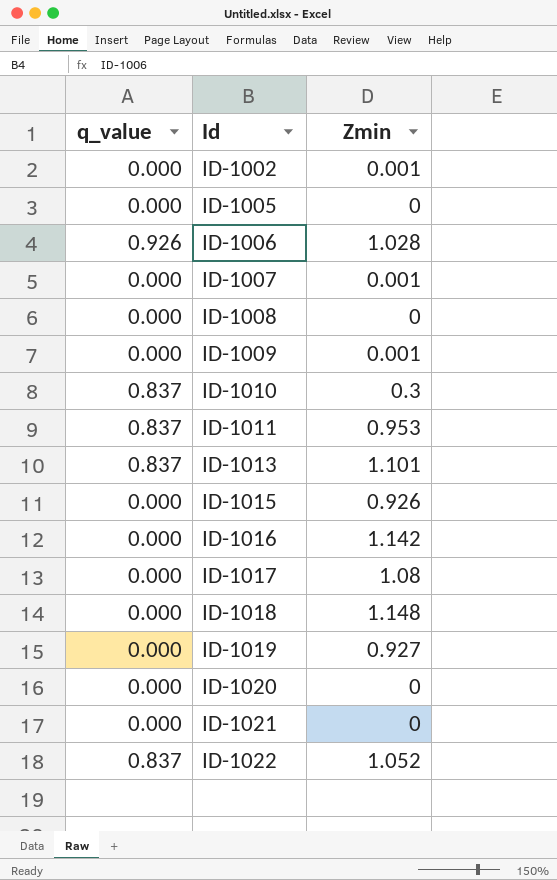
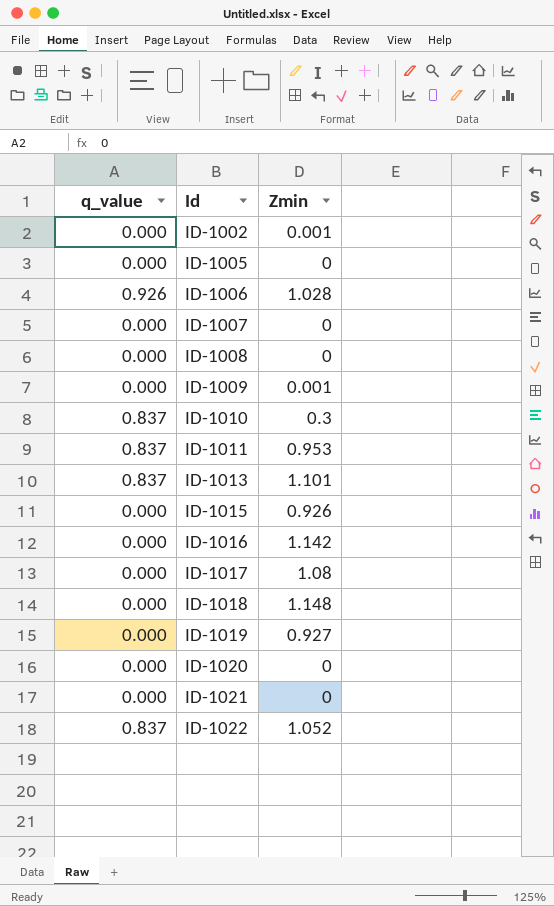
ID-1007 | Zmin: 0.001 -> 0

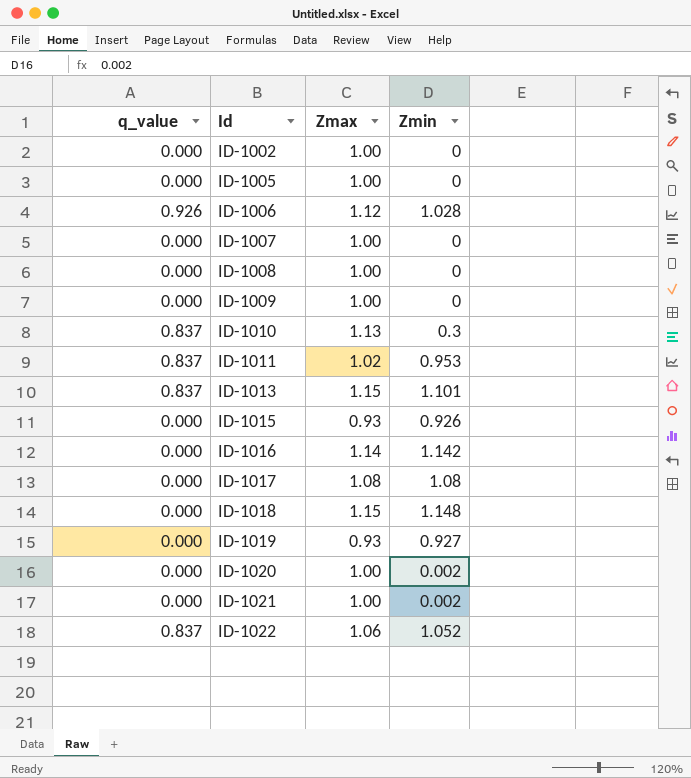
column Zmax | position: none -> 3
ID-1002 | Zmin: 0.001 -> 0
ID-1009 | Zmin: 0.001 -> 0
ID-1020 | Zmin: 0 -> 0.002
ID-1021 | Zmin: 0 -> 0.002

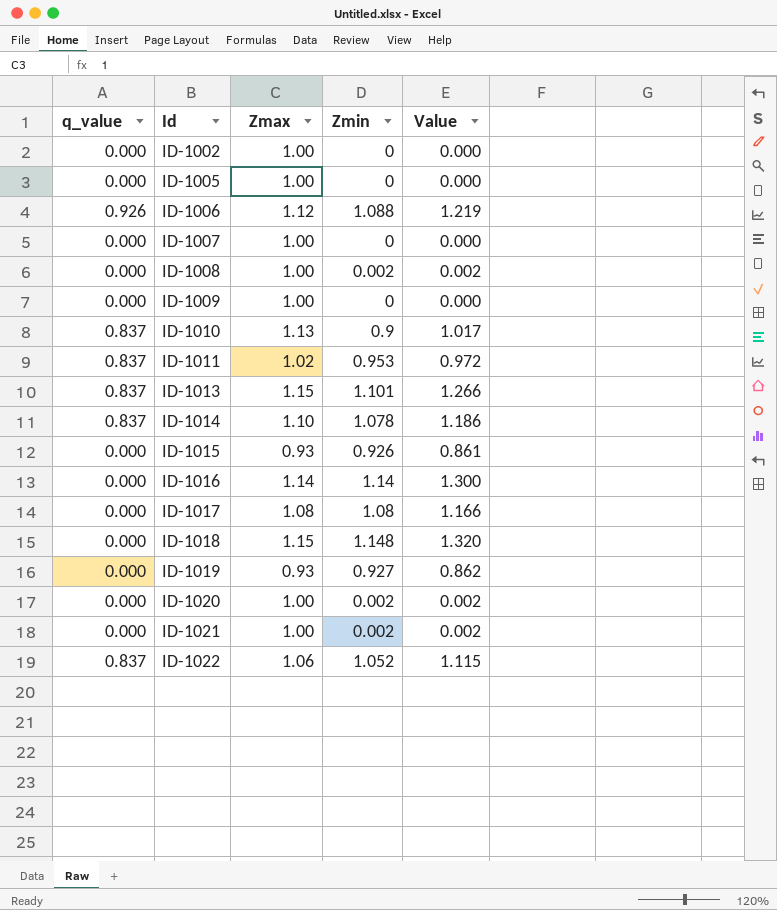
column Value | formula: none -> [Zmax] * [Zmin]
ID-1006 | Zmin: 1.028 -> 1.088
ID-1008 | Zmin: 0 -> 0.002
ID-1010 | Zmin: 0.3 -> 0.9
row ID-1014: none -> 0.837 | 1.10 | 1.078 | 1.186
ID-1016 | Zmin: 1.142 -> 1.14

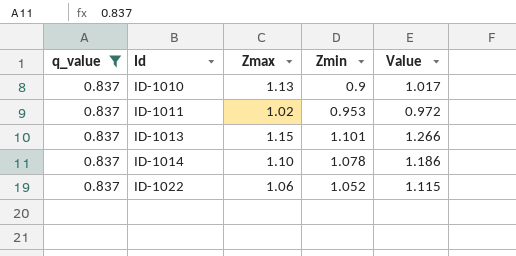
filter: none -> q_value = 0.837

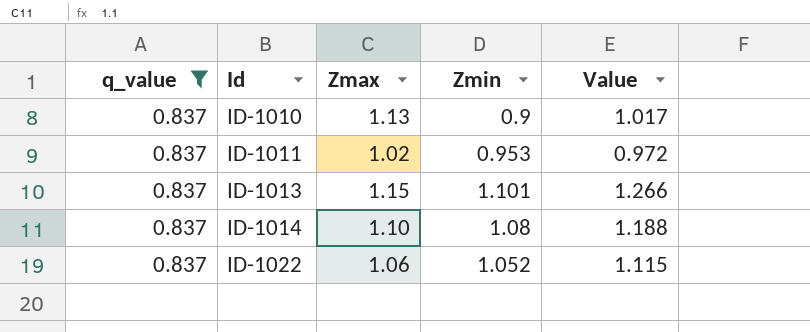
ID-1014 | Zmin: 1.078 -> 1.08
ID-1014 | Value: 1.186 -> 1.188

